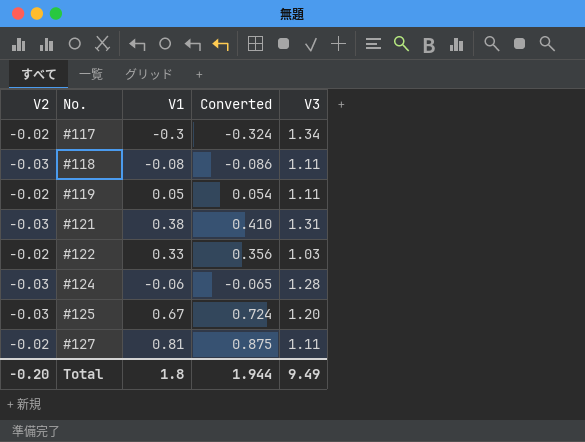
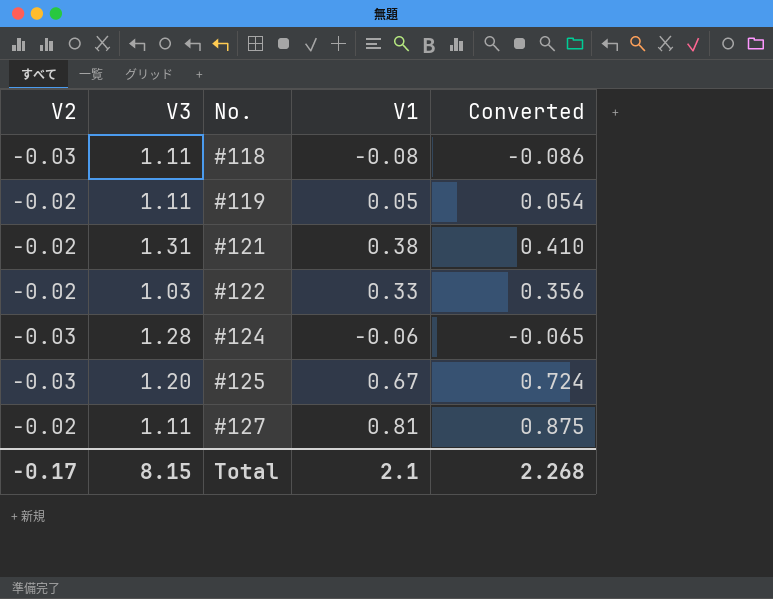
column V3 | position: 5 -> 2
row #117: -0.02 | -0.3 | -0.324 | 1.34 -> none
#121 | V2: -0.03 -> -0.02
Total | V2: -0.20 -> -0.17
Total | V3: 9.49 -> 8.15
Total | V1: 1.8 -> 2.1
Total | Converted: 1.944 -> 2.268

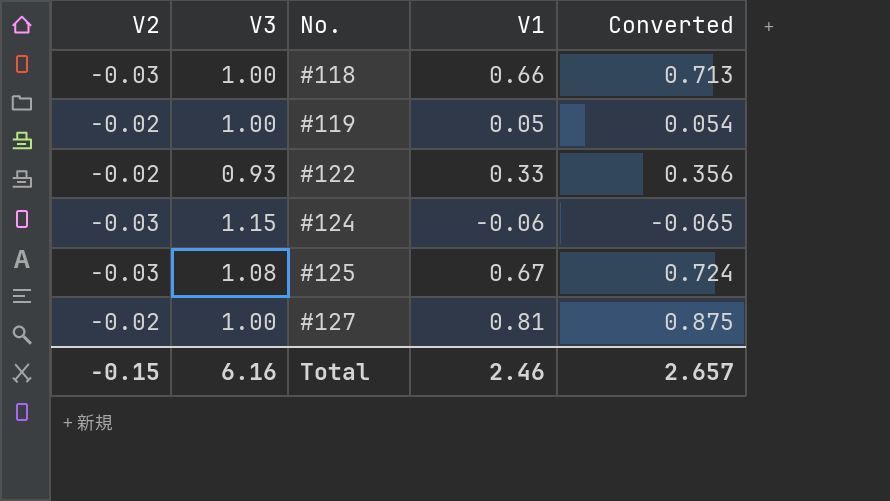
row #121: -0.02 | 1.31 | 0.38 | 0.410 -> none
#118 | V3: 1.11 -> 1.00
#118 | V1: -0.08 -> 0.66
#118 | Converted: -0.086 -> 0.713
#119 | V3: 1.11 -> 1.00
#122 | V3: 1.03 -> 0.93
#124 | V3: 1.28 -> 1.15
#125 | V3: 1.20 -> 1.08
#127 | V3: 1.11 -> 1.00
Total | V2: -0.17 -> -0.15
Total | V3: 8.15 -> 6.16
Total | V1: 2.1 -> 2.46
Total | Converted: 2.268 -> 2.657

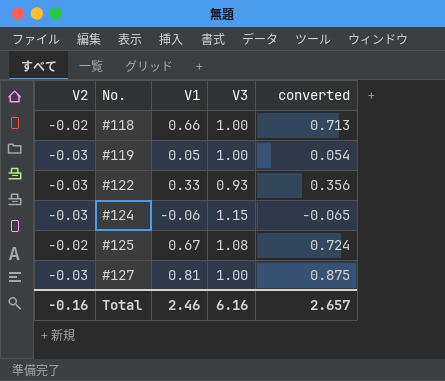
column V3 | position: 2 -> 4
column name: Converted -> converted
#118 | V2: -0.03 -> -0.02
#119 | V2: -0.02 -> -0.03
#122 | V2: -0.02 -> -0.03
#125 | V2: -0.03 -> -0.02
#127 | V2: -0.02 -> -0.03
Total | V2: -0.15 -> -0.16

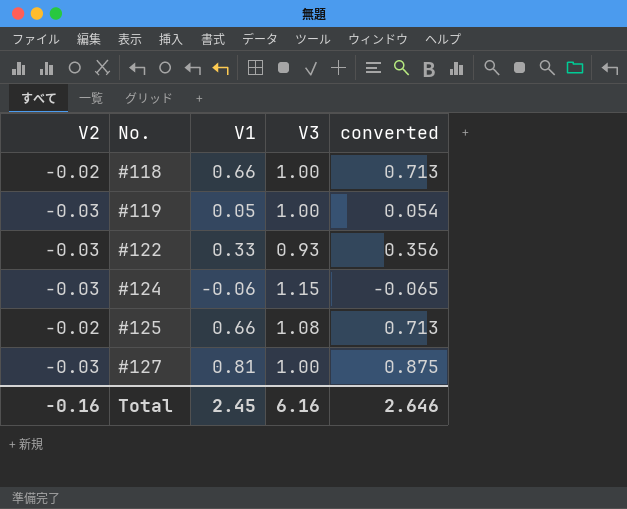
#125 | V1: 0.67 -> 0.66
#125 | converted: 0.724 -> 0.713
Total | V1: 2.46 -> 2.45
Total | converted: 2.657 -> 2.646

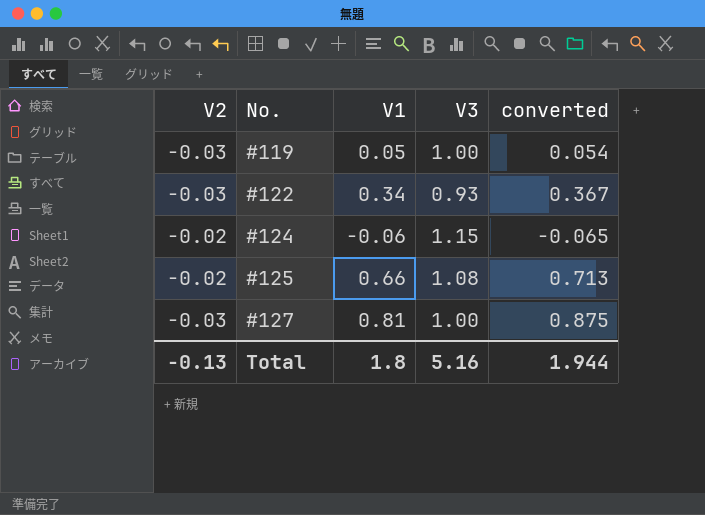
row #118: -0.02 | 0.66 | 1.00 | 0.713 -> none
#122 | V1: 0.33 -> 0.34
#122 | converted: 0.356 -> 0.367
#124 | V2: -0.03 -> -0.02
Total | V2: -0.16 -> -0.13
Total | V1: 2.45 -> 1.8
Total | V3: 6.16 -> 5.16
Total | converted: 2.646 -> 1.944

